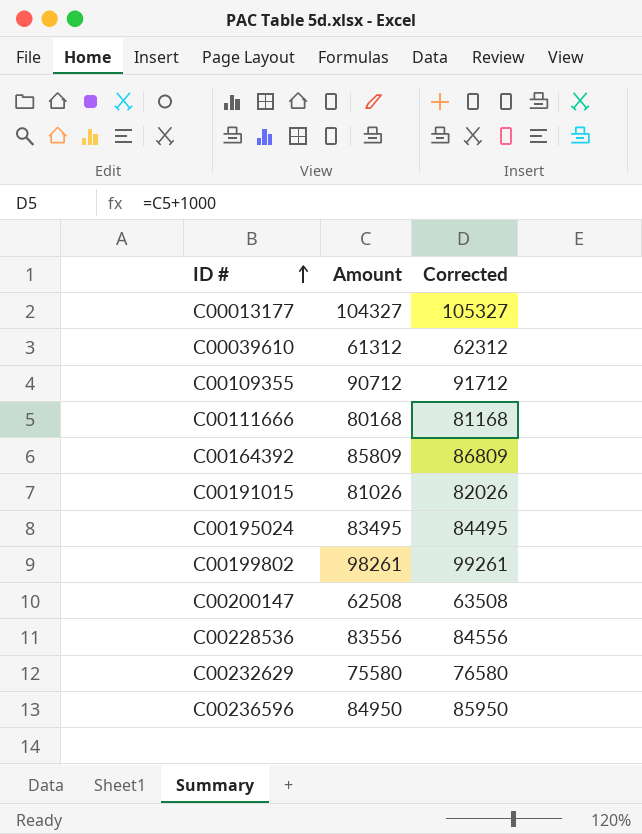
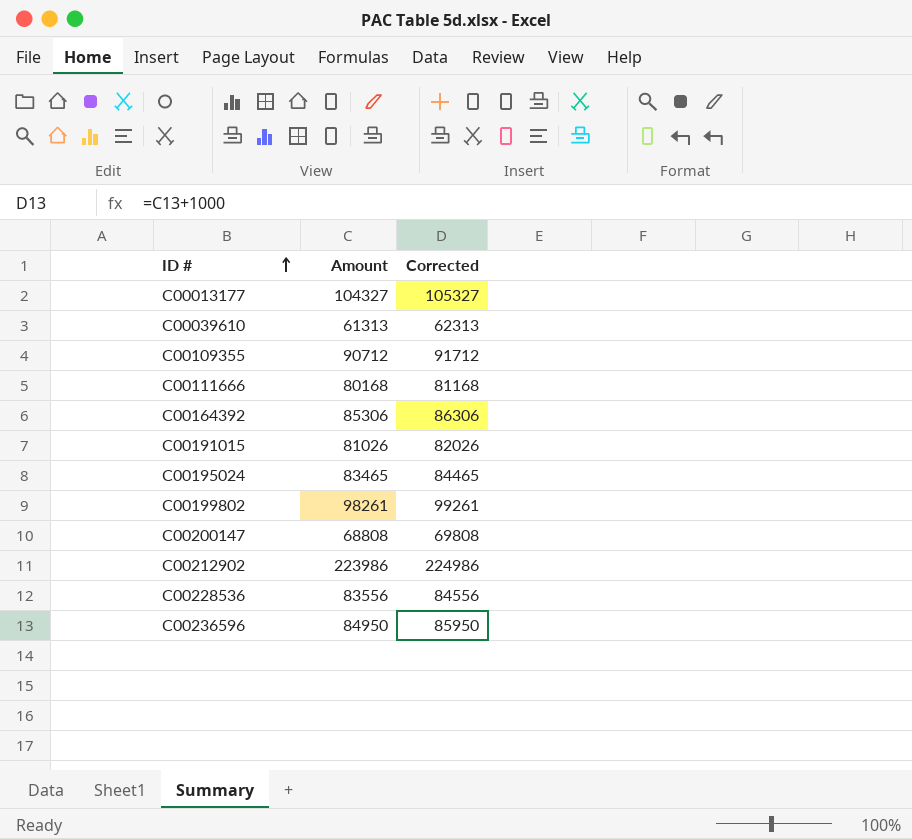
row C00232629: 75580 | 76580 -> none
C00039610 | Amount: 61312 -> 61313
C00039610 | Corrected: 62312 -> 62313
C00164392 | Amount: 85809 -> 85306
C00164392 | Corrected: 86809 -> 86306
C00195024 | Amount: 83495 -> 83465
C00195024 | Corrected: 84495 -> 84465
C00200147 | Amount: 62508 -> 68808
C00200147 | Corrected: 63508 -> 69808
row C00212902: none -> 223986 | 224986

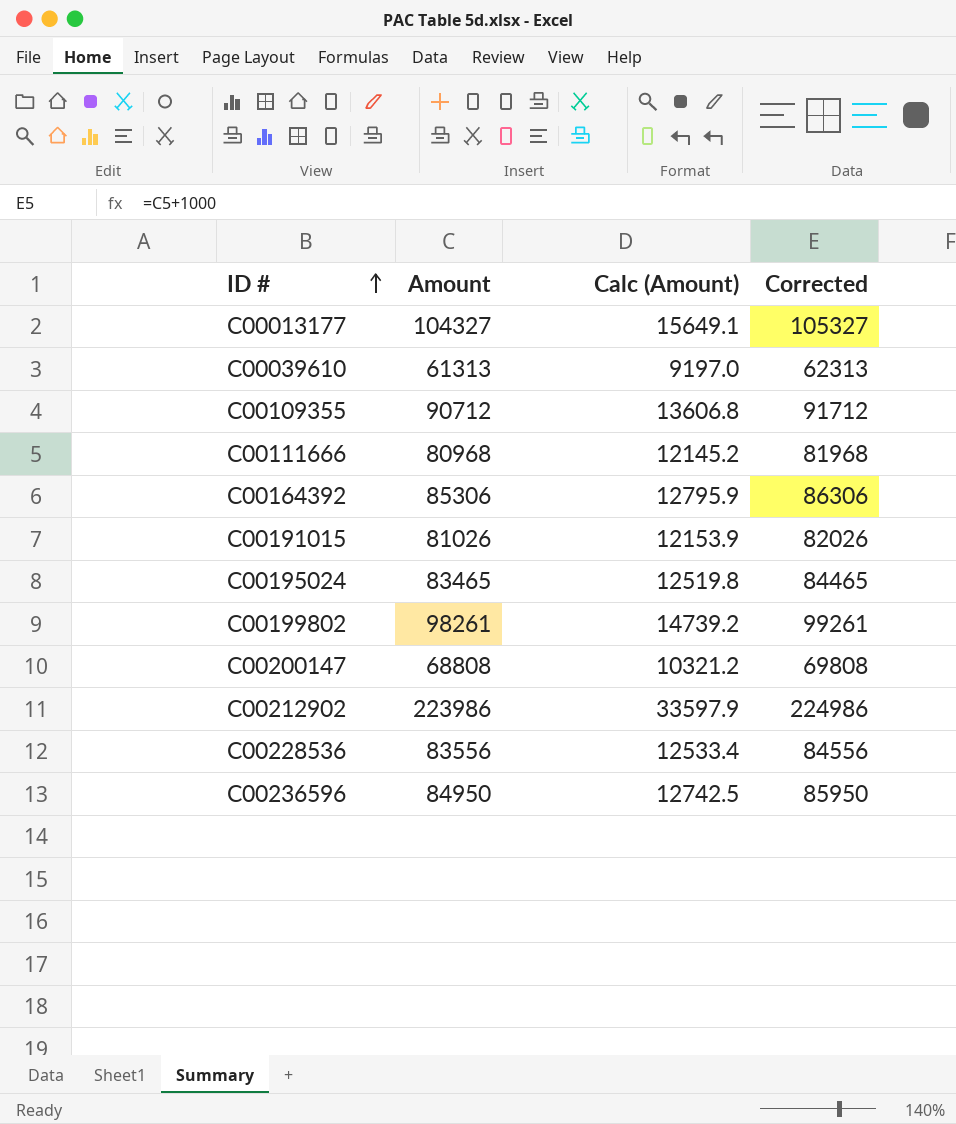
column Calc (Amount) | formula: none -> [Amount] * 0.15
C00111666 | Amount: 80168 -> 80968
C00111666 | Corrected: 81168 -> 81968

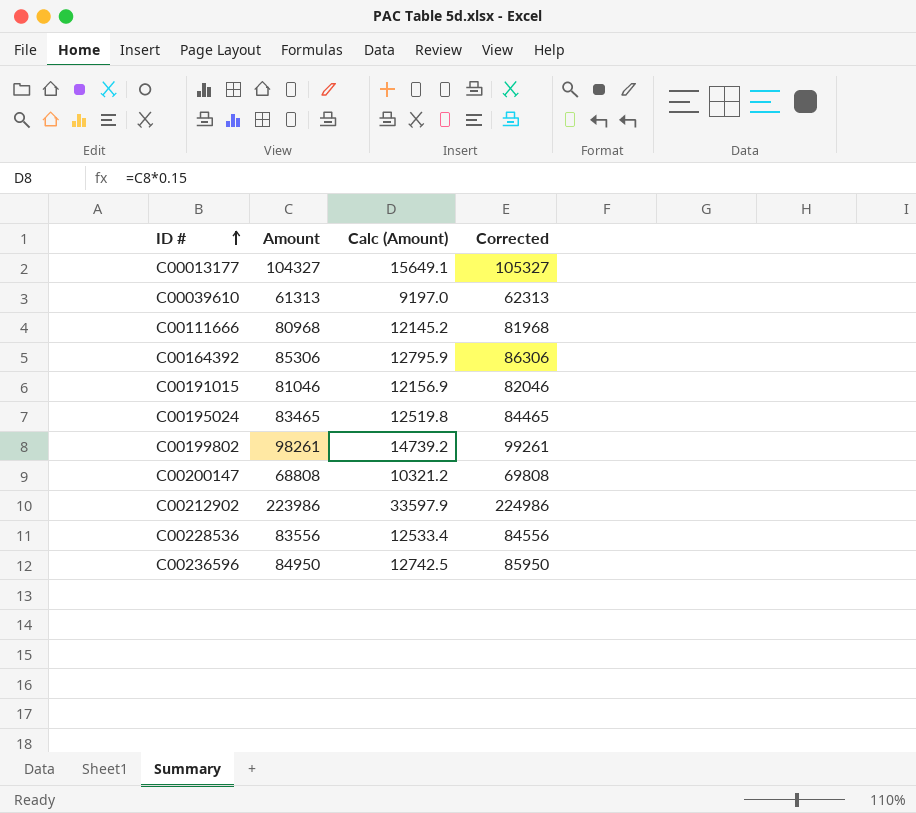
row C00109355: 90712 | 13606.8 | 91712 -> none
C00191015 | Amount: 81026 -> 81046
C00191015 | Calc (Amount): 12153.9 -> 12156.9
C00191015 | Corrected: 82026 -> 82046

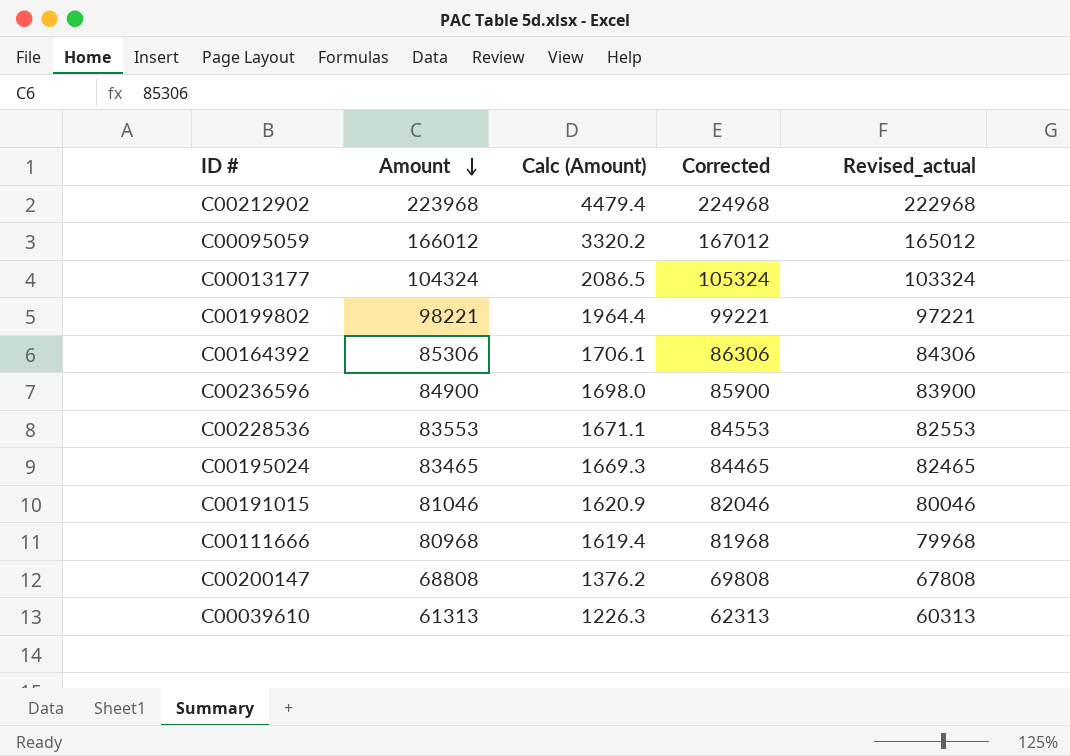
row order: ID # ascending -> Amount descending
column Calc (Amount) | formula: [Amount] * 0.15 -> [Amount] * 0.02
column Revised_actual | formula: none -> [Amount] - 1000
C00212902 | Amount: 223986 -> 223968
C00212902 | Corrected: 224986 -> 224968
row C00095059: none -> 166012 | 3320.2 | 167012 | 165012
C00013177 | Amount: 104327 -> 104324
C00013177 | Corrected: 105327 -> 105324
C00199802 | Amount: 98261 -> 98221
C00199802 | Corrected: 99261 -> 99221
C00236596 | Amount: 84950 -> 84900
C00236596 | Corrected: 85950 -> 85900
C00228536 | Amount: 83556 -> 83553
C00228536 | Corrected: 84556 -> 84553

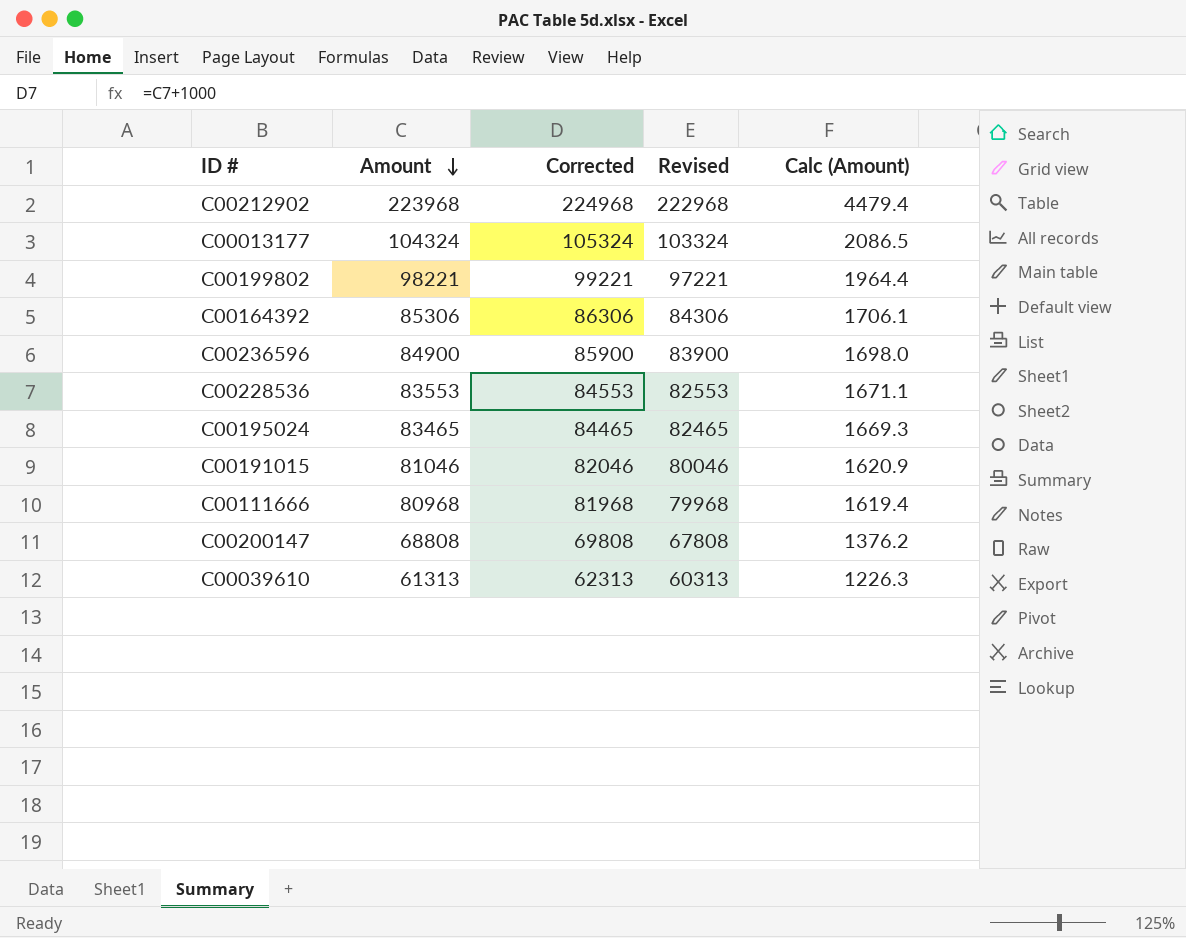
column name: Revised_actual -> Revised
column Calc (Amount) | position: 3 -> 5
row C00095059: 166012 | 3320.2 | 167012 | 165012 -> none

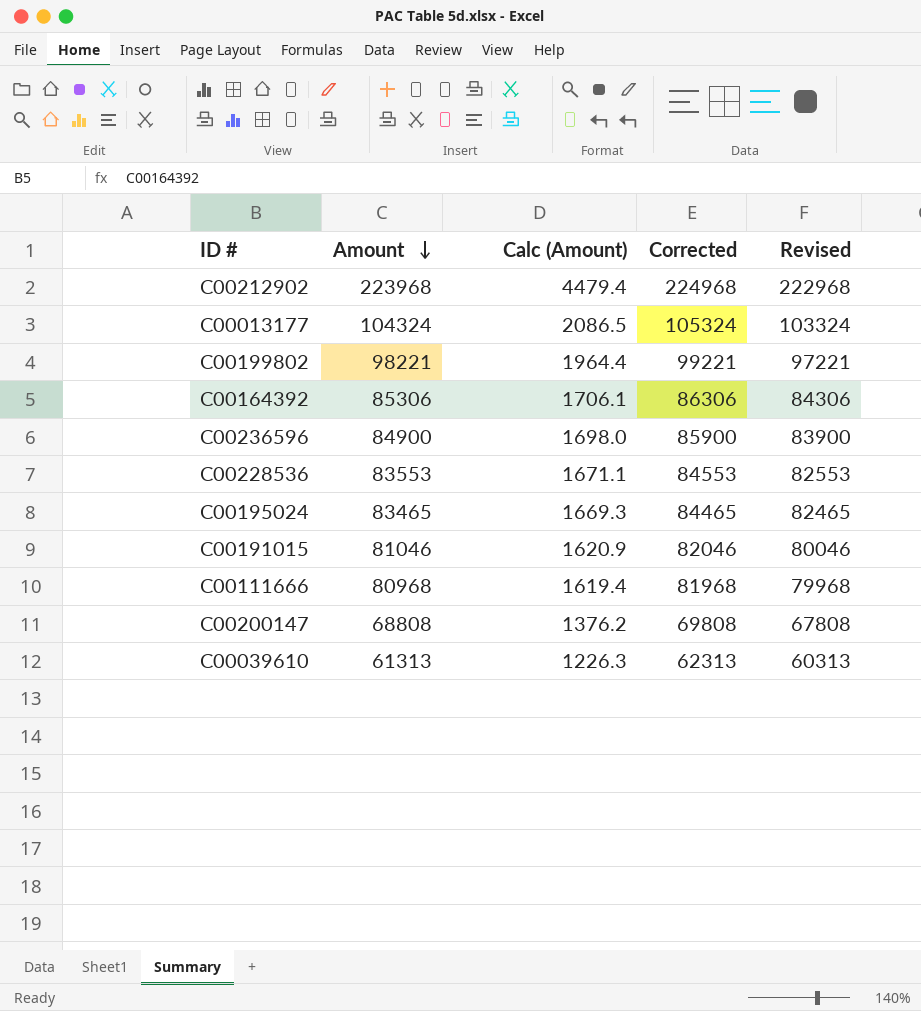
column Calc (Amount) | position: 5 -> 3

